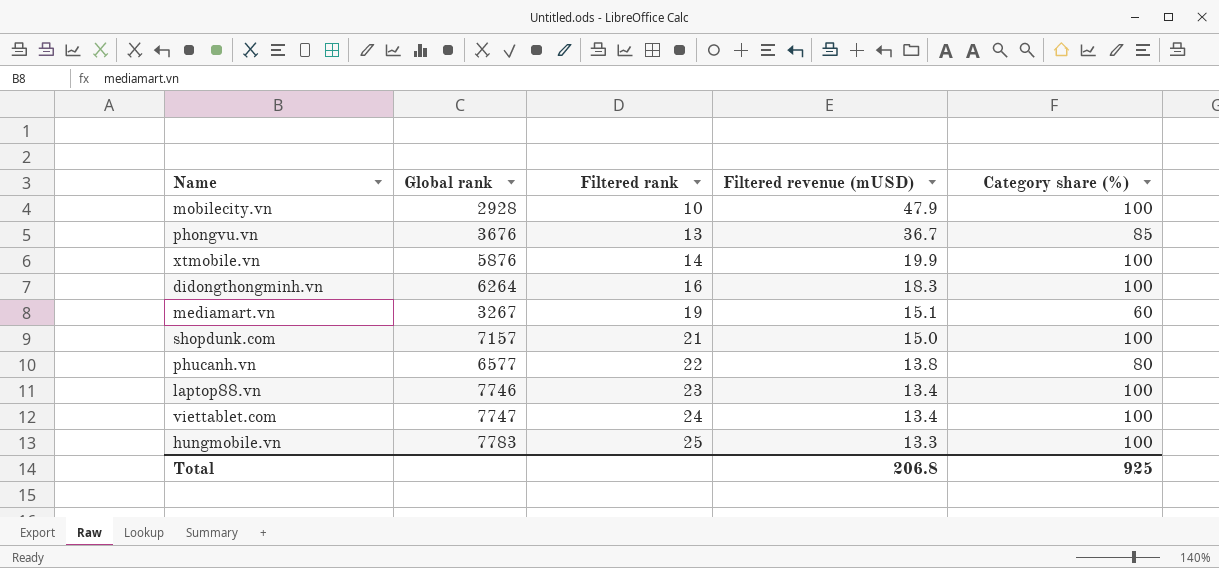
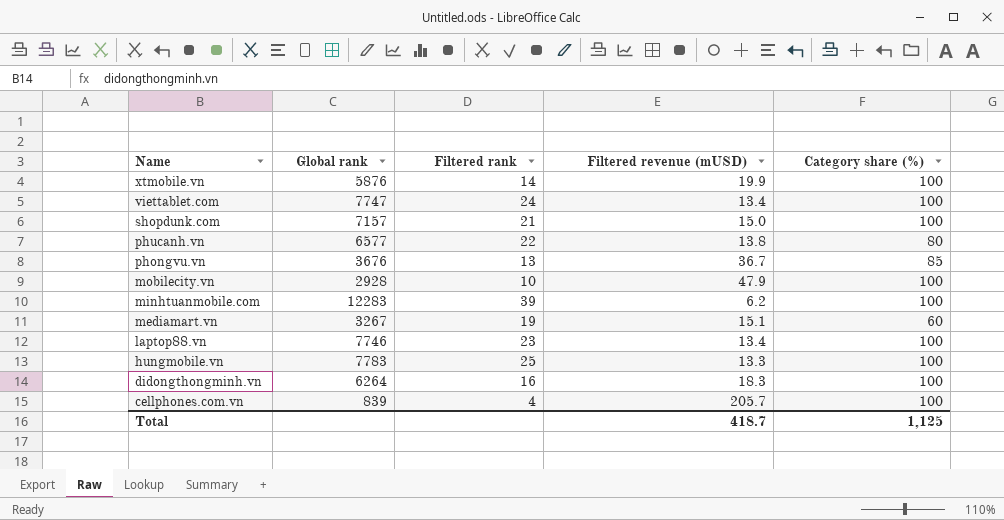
row order: Filtered rank ascending -> Name descending
row minhtuanmobile.com: none -> 12283 | 39 | 6.2 | 100
row cellphones.com.vn: none -> 839 | 4 | 205.7 | 100
Total | Filtered revenue (mUSD): 206.8 -> 418.7
Total | Category share (%): 925 -> 1,125

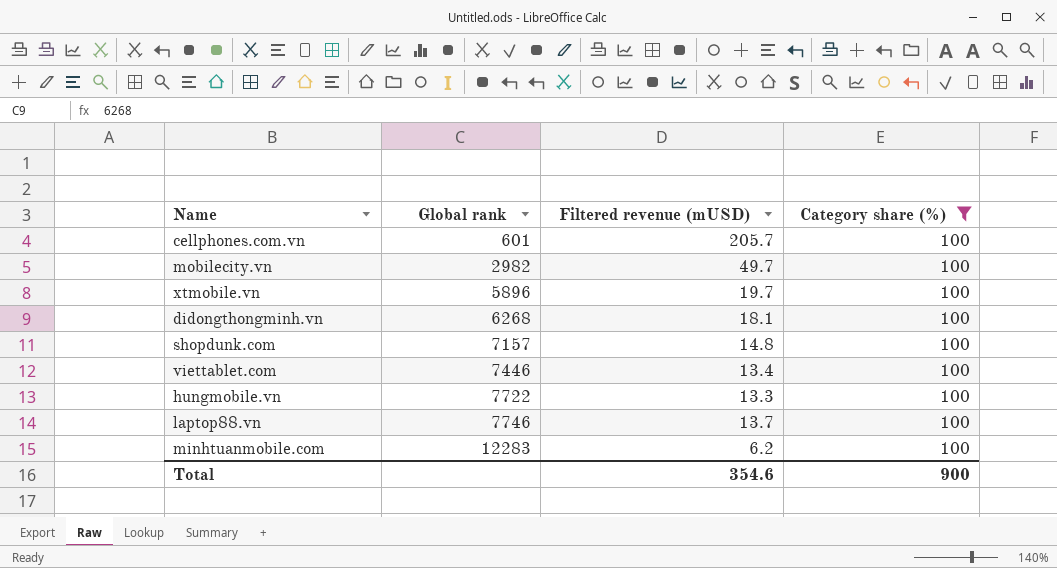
filter: none -> Category share (%) = 100
row order: Name descending -> Global rank ascending
column Filtered rank | position: 3 -> none
cellphones.com.vn | Global rank: 839 -> 601
mobilecity.vn | Global rank: 2928 -> 2982
mobilecity.vn | Filtered revenue (mUSD): 47.9 -> 49.7
xtmobile.vn | Global rank: 5876 -> 5896
xtmobile.vn | Filtered revenue (mUSD): 19.9 -> 19.7
didongthongminh.vn | Global rank: 6264 -> 6268
didongthongminh.vn | Filtered revenue (mUSD): 18.3 -> 18.1
shopdunk.com | Filtered revenue (mUSD): 15.0 -> 14.8
viettablet.com | Global rank: 7747 -> 7446
hungmobile.vn | Global rank: 7783 -> 7722
laptop88.vn | Filtered revenue (mUSD): 13.4 -> 13.7
Total | Filtered revenue (mUSD): 418.7 -> 354.6
Total | Category share (%): 1,125 -> 900

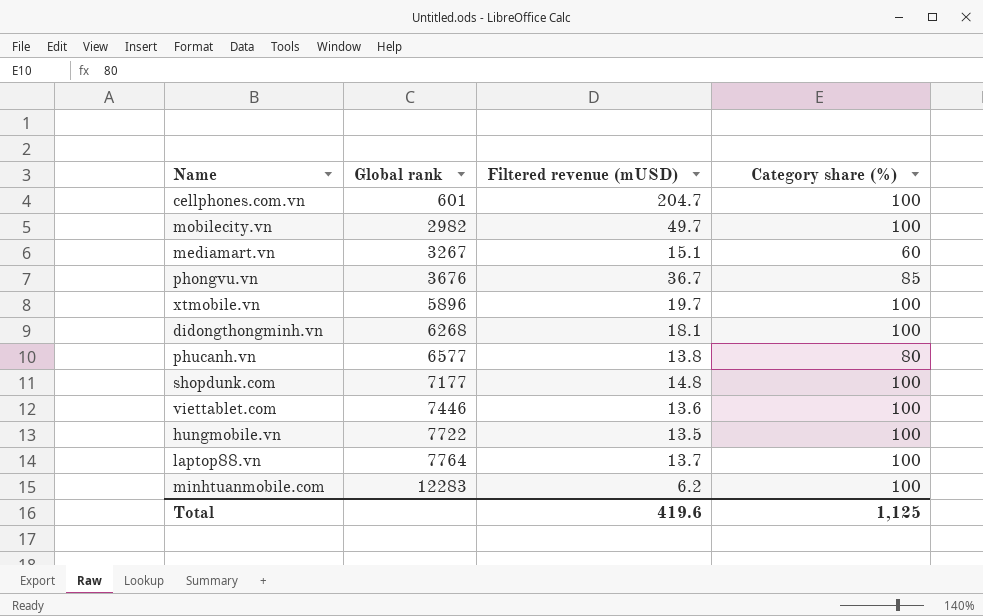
filter: Category share (%) = 100 -> none
cellphones.com.vn | Filtered revenue (mUSD): 205.7 -> 204.7
shopdunk.com | Global rank: 7157 -> 7177
viettablet.com | Filtered revenue (mUSD): 13.4 -> 13.6
hungmobile.vn | Filtered revenue (mUSD): 13.3 -> 13.5
laptop88.vn | Global rank: 7746 -> 7764
Total | Filtered revenue (mUSD): 354.6 -> 419.6
Total | Category share (%): 900 -> 1,125

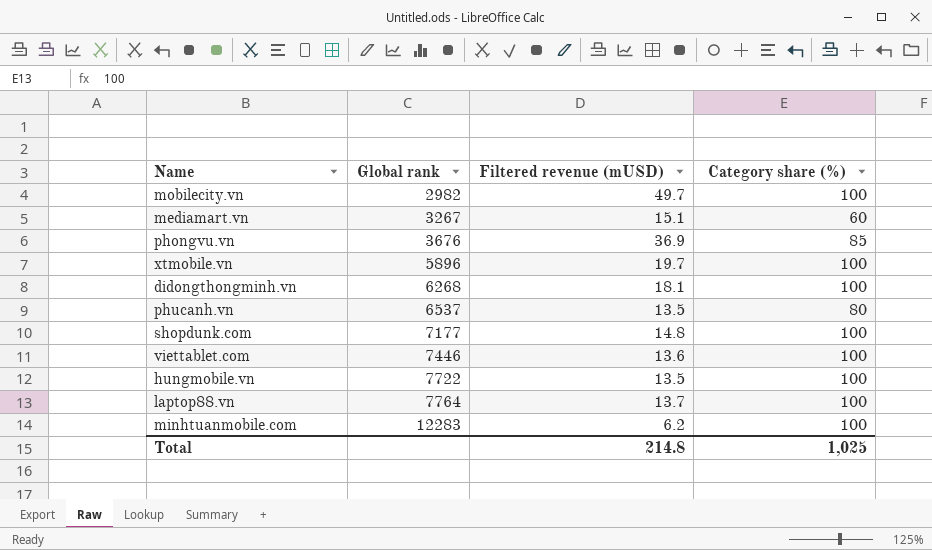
row cellphones.com.vn: 601 | 204.7 | 100 -> none
phongvu.vn | Filtered revenue (mUSD): 36.7 -> 36.9
phucanh.vn | Global rank: 6577 -> 6537
phucanh.vn | Filtered revenue (mUSD): 13.8 -> 13.5
Total | Filtered revenue (mUSD): 419.6 -> 214.8
Total | Category share (%): 1,125 -> 1,025

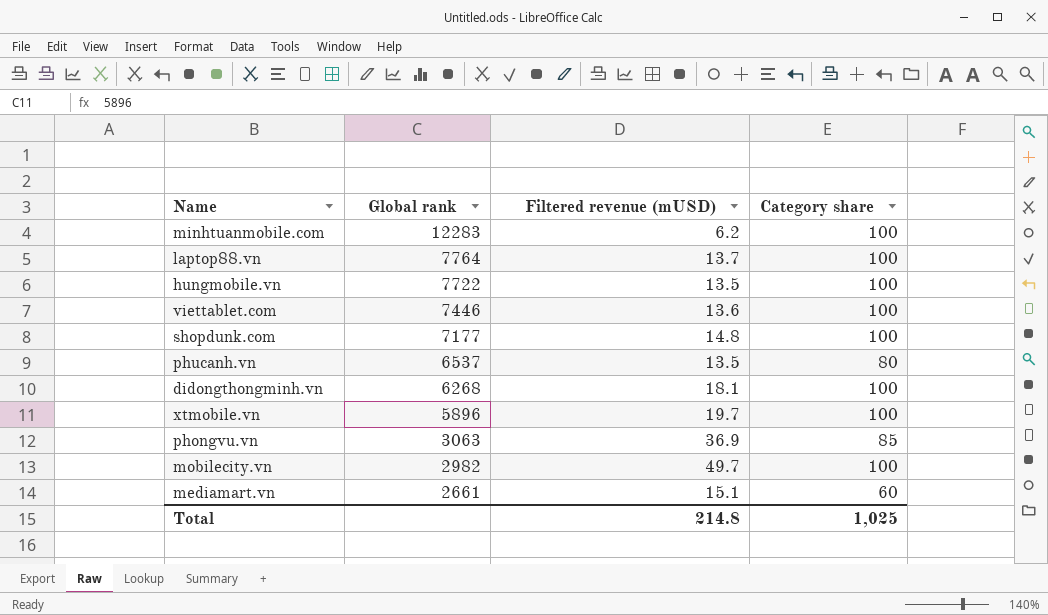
row order: Global rank ascending -> Global rank descending
column name: Category share (%) -> Category share
phongvu.vn | Global rank: 3676 -> 3063
mediamart.vn | Global rank: 3267 -> 2661

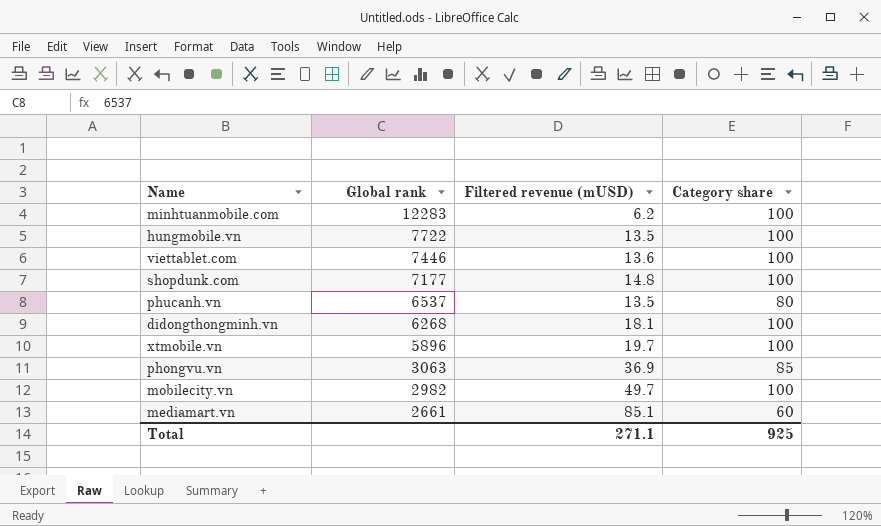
row laptop88.vn: 7764 | 13.7 | 100 -> none
mediamart.vn | Filtered revenue (mUSD): 15.1 -> 85.1
Total | Filtered revenue (mUSD): 214.8 -> 271.1
Total | Category share: 1,025 -> 925

